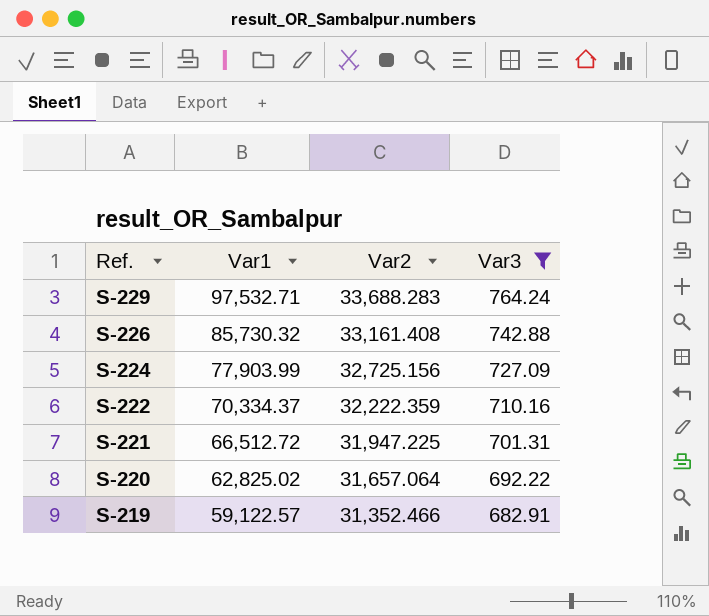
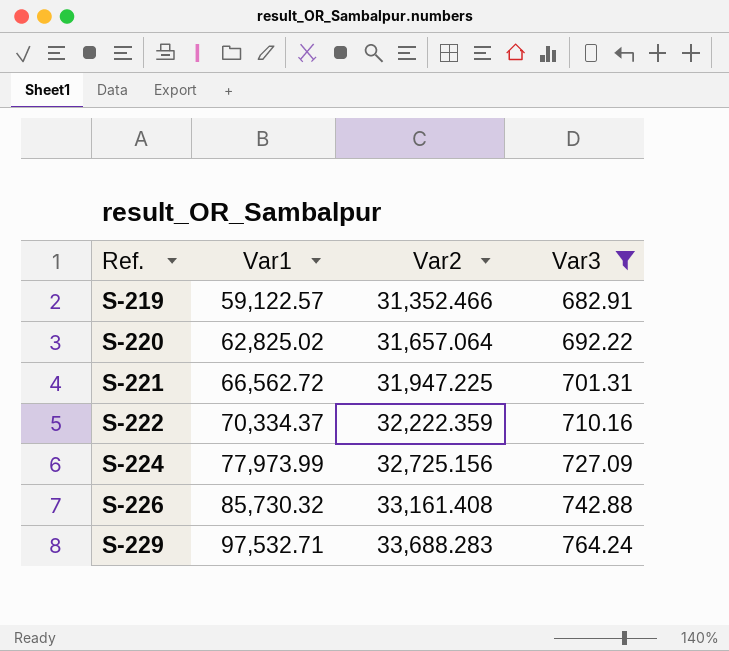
row order: Ref. descending -> Ref. ascending
S-221 | Var1: 66,512.72 -> 66,562.72
S-224 | Var1: 77,903.99 -> 77,973.99

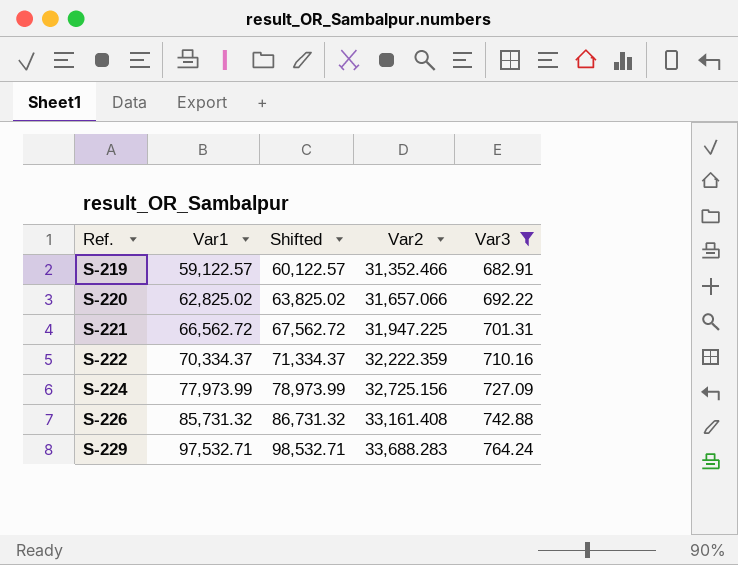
column Shifted | formula: none -> [Var1] + 1000
S-220 | Var2: 31,657.064 -> 31,657.066
S-226 | Var1: 85,730.32 -> 85,731.32

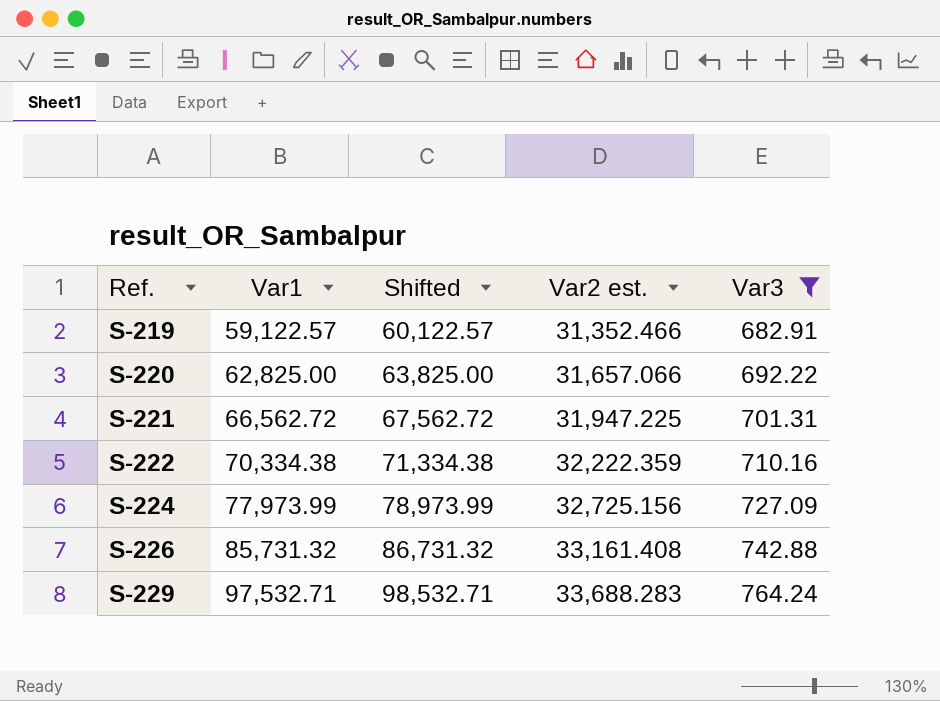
column name: Var2 -> Var2 est.
S-220 | Var1: 62,825.02 -> 62,825.00
S-220 | Shifted: 63,825.02 -> 63,825.00
S-222 | Var1: 70,334.37 -> 70,334.38
S-222 | Shifted: 71,334.37 -> 71,334.38

